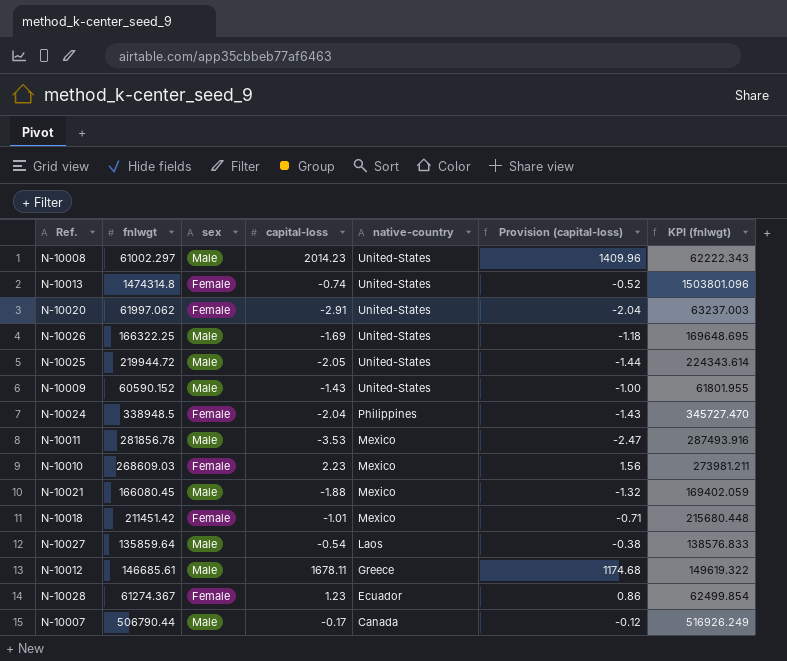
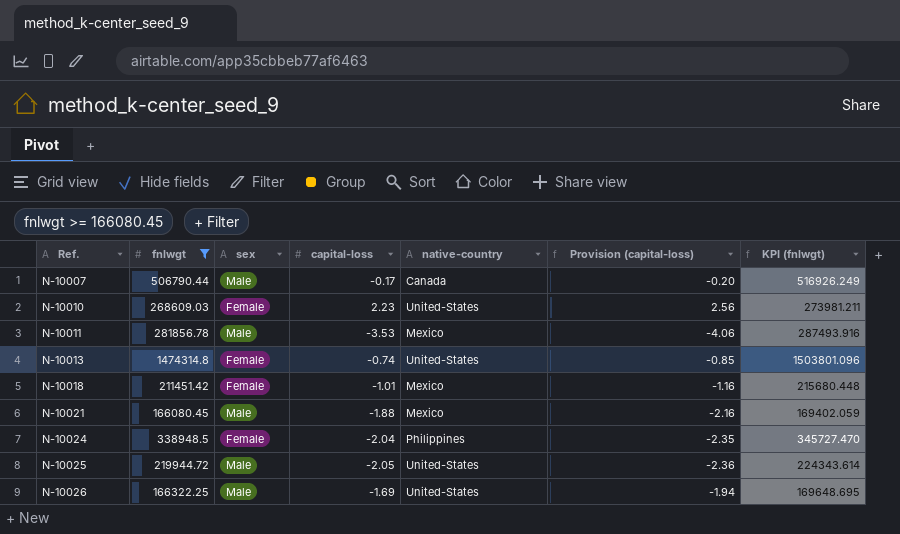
filter: none -> fnlwgt >= 166080.45
row order: native-country descending -> Ref. ascending
column Provision (capital-loss) | formula: [capital-loss] * 0.7 -> [capital-loss] * 1.15
N-10010 | native-country: Mexico -> United-States

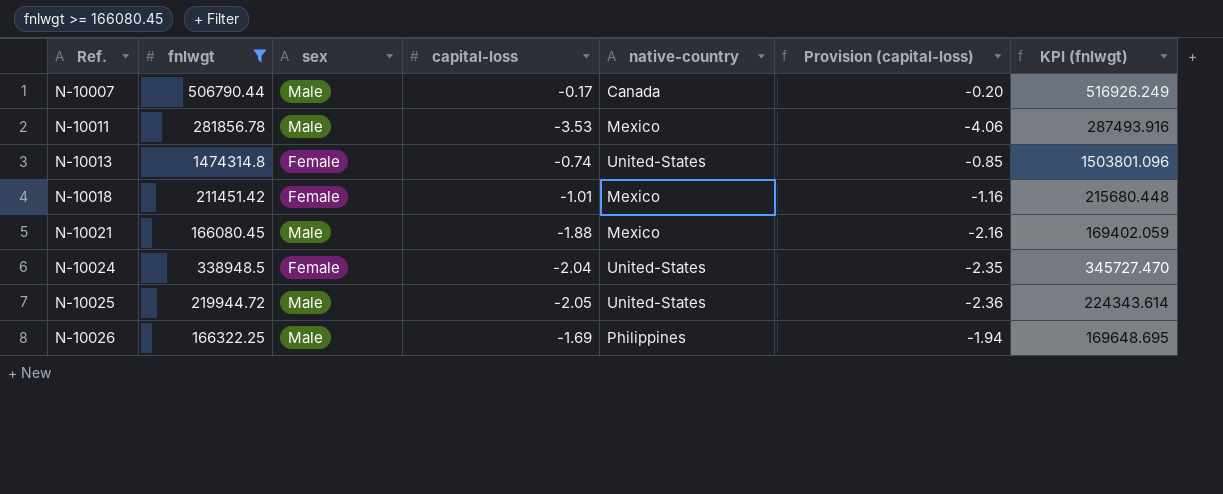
row N-10010: 268609.03 | Female | 2.23 | United-States | 2.56 | 273981.211 -> none
N-10024 | native-country: Philippines -> United-States
N-10026 | native-country: United-States -> Philippines

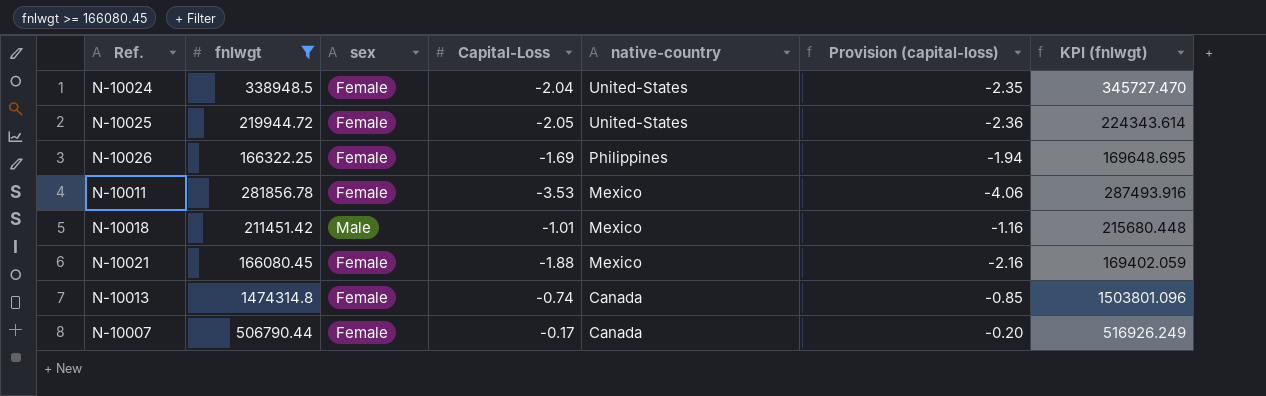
row order: Ref. ascending -> native-country descending
column name: capital-loss -> Capital-Loss
N-10025 | sex: Male -> Female
N-10026 | sex: Male -> Female
N-10011 | sex: Male -> Female
N-10018 | sex: Female -> Male
N-10021 | sex: Male -> Female
N-10013 | native-country: United-States -> Canada
N-10007 | sex: Male -> Female

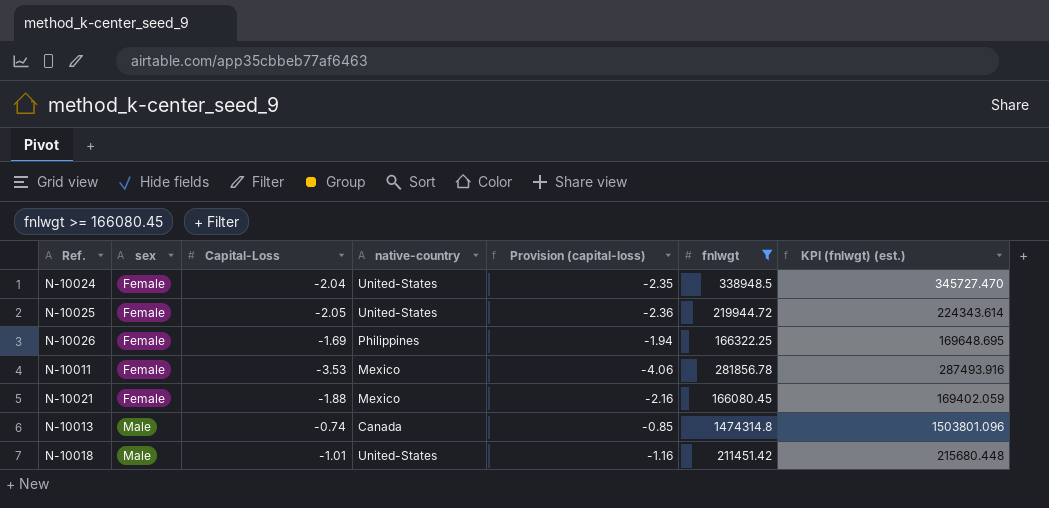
row order: native-country descending -> sex ascending
column fnlwgt | position: 2 -> 6
column name: KPI (fnlwgt) -> KPI (fnlwgt) (est.)
row N-10007: 506790.44 | Female | -0.17 | Canada | -0.20 | 516926.249 -> none
N-10013 | sex: Female -> Male
N-10018 | native-country: Mexico -> United-States

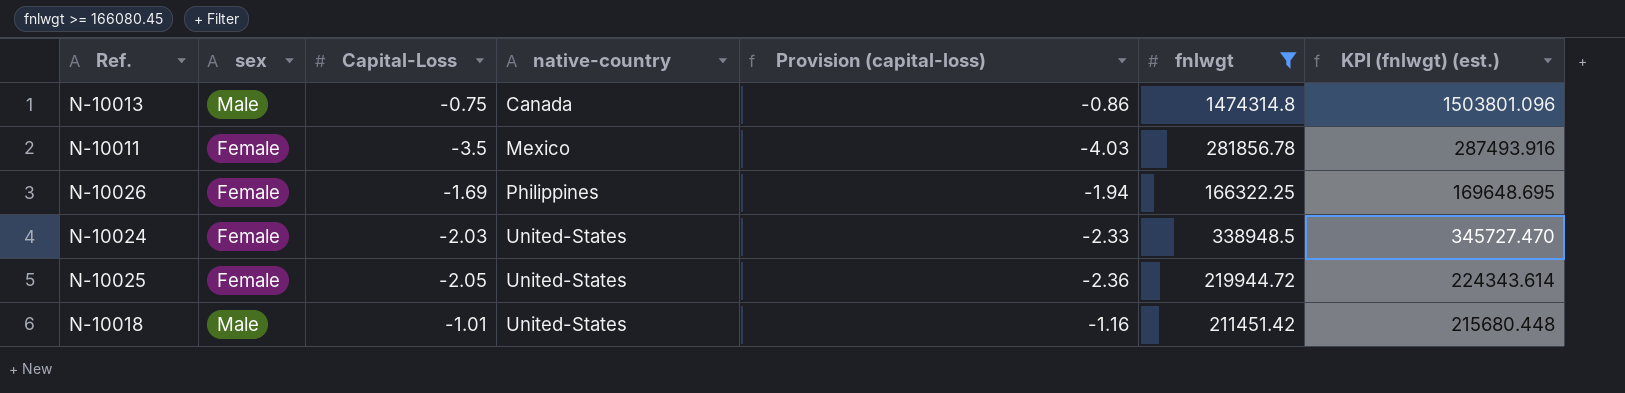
row order: sex ascending -> native-country ascending
row N-10021: Female | -1.88 | Mexico | -2.16 | 166080.45 | 169402.059 -> none
N-10013 | Capital-Loss: -0.74 -> -0.75
N-10013 | Provision (capital-loss): -0.85 -> -0.86
N-10011 | Capital-Loss: -3.53 -> -3.5
N-10011 | Provision (capital-loss): -4.06 -> -4.03
N-10024 | Capital-Loss: -2.04 -> -2.03
N-10024 | Provision (capital-loss): -2.35 -> -2.33

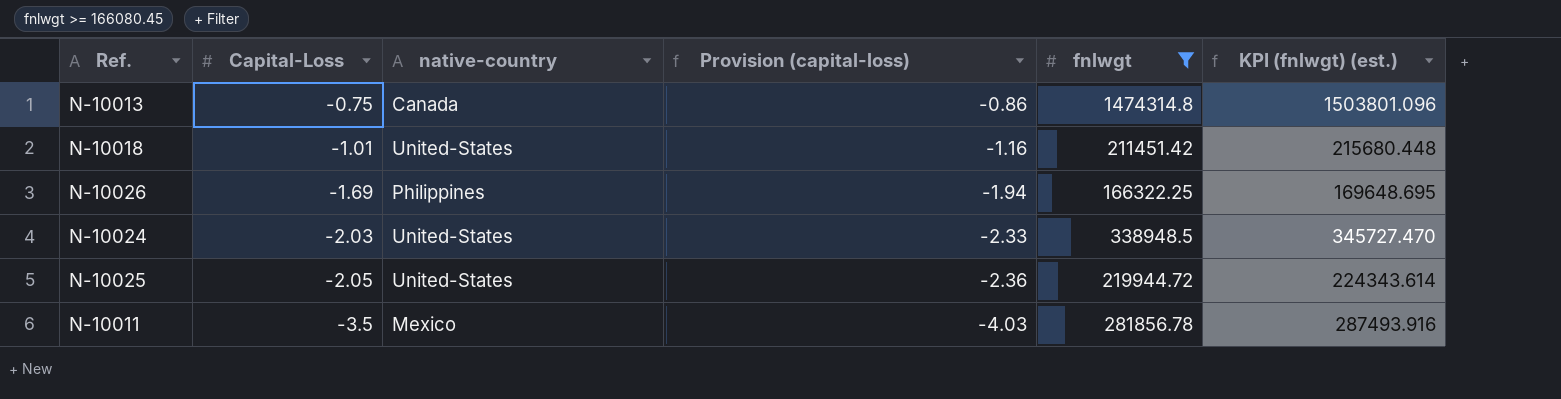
row order: native-country ascending -> Capital-Loss descending
column sex | position: 2 -> none

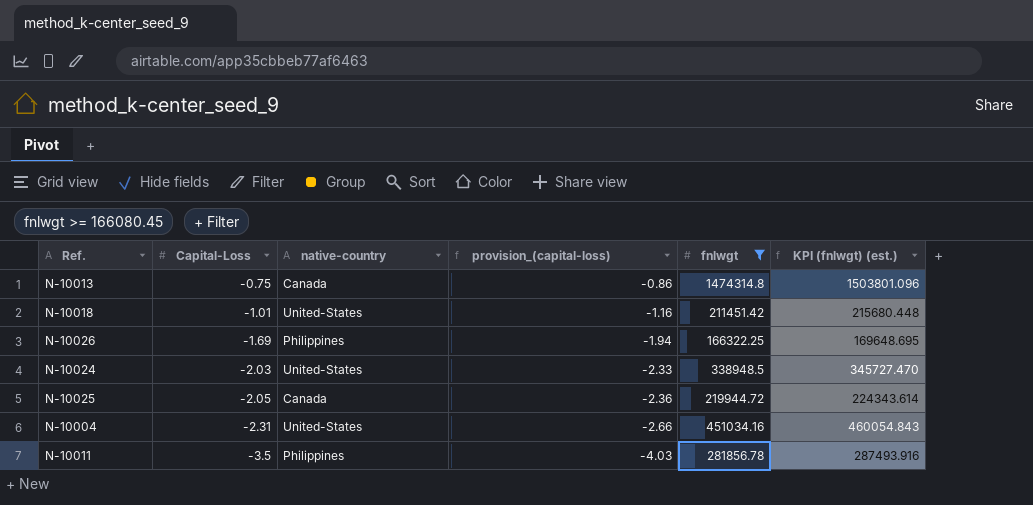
column name: Provision (capital-loss) -> provision_(capital-loss)
N-10025 | native-country: United-States -> Canada
row N-10004: none -> -2.31 | United-States | -2.66 | 451034.16 | 460054.843
N-10011 | native-country: Mexico -> Philippines

